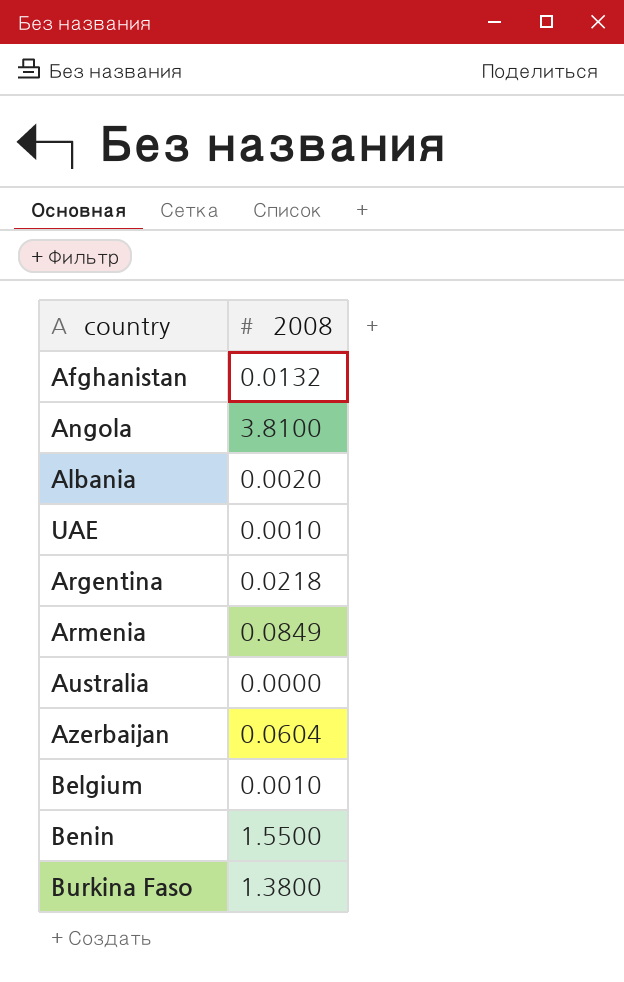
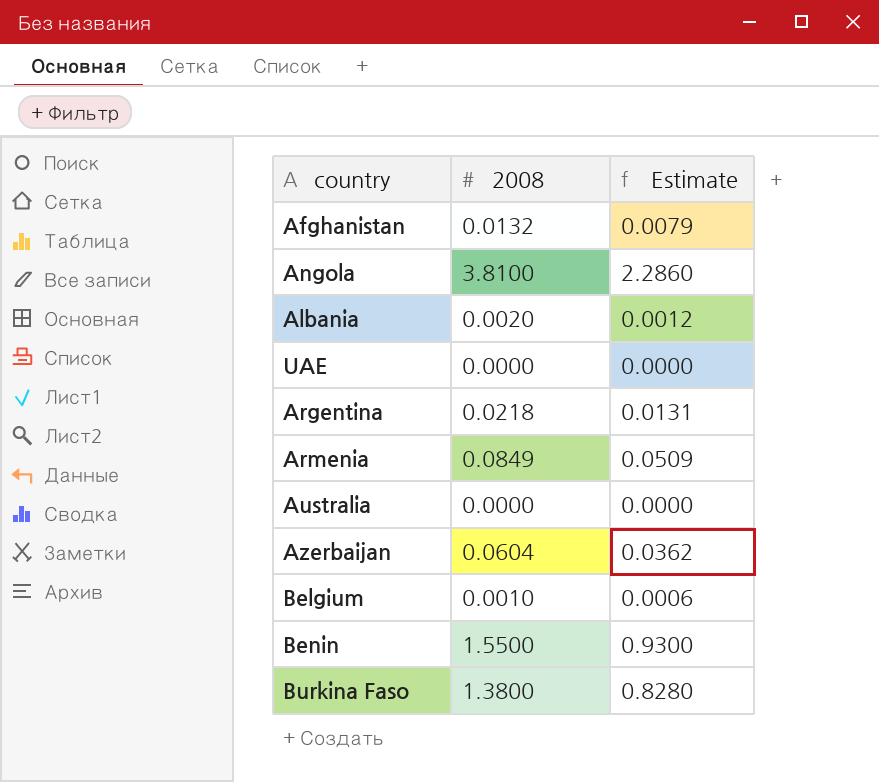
column Estimate | formula: none -> [2008] * 0.6
UAE | 2008: 0.0010 -> 0.0000

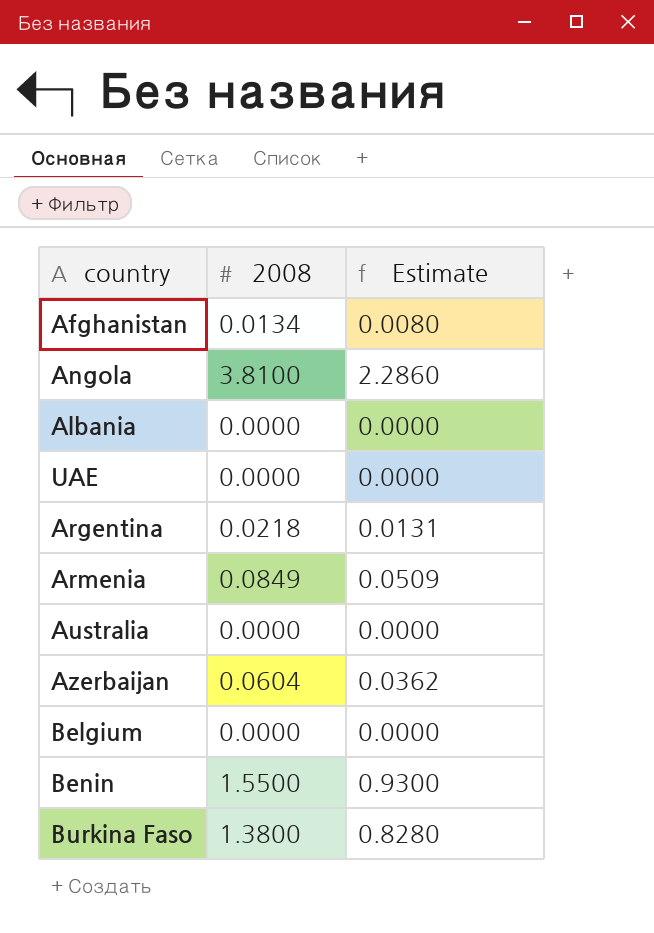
Afghanistan | 2008: 0.0132 -> 0.0134
Afghanistan | Estimate: 0.0079 -> 0.0080
Albania | 2008: 0.0020 -> 0.0000
Albania | Estimate: 0.0012 -> 0.0000
Belgium | 2008: 0.0010 -> 0.0000
Belgium | Estimate: 0.0006 -> 0.0000

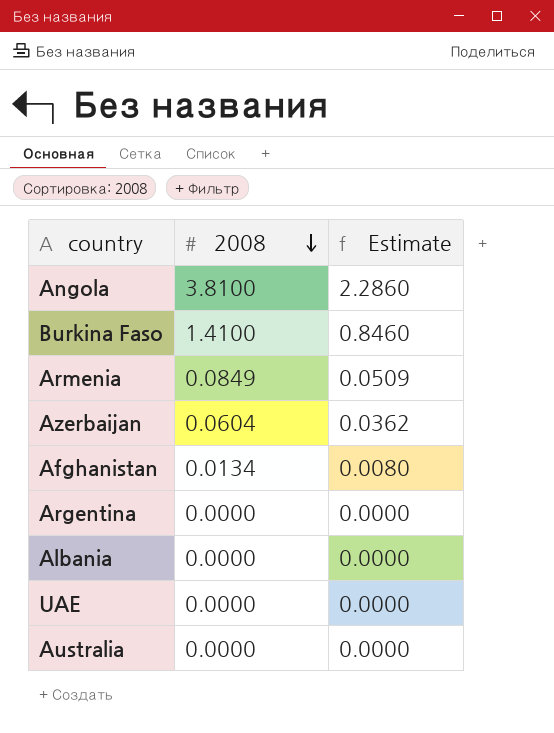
row order: none -> 2008 descending
row Belgium: 0.0000 | 0.0000 -> none
row Benin: 1.5500 | 0.9300 -> none
Burkina Faso | 2008: 1.3800 -> 1.4100
Burkina Faso | Estimate: 0.8280 -> 0.8460
Argentina | 2008: 0.0218 -> 0.0000
Argentina | Estimate: 0.0131 -> 0.0000

